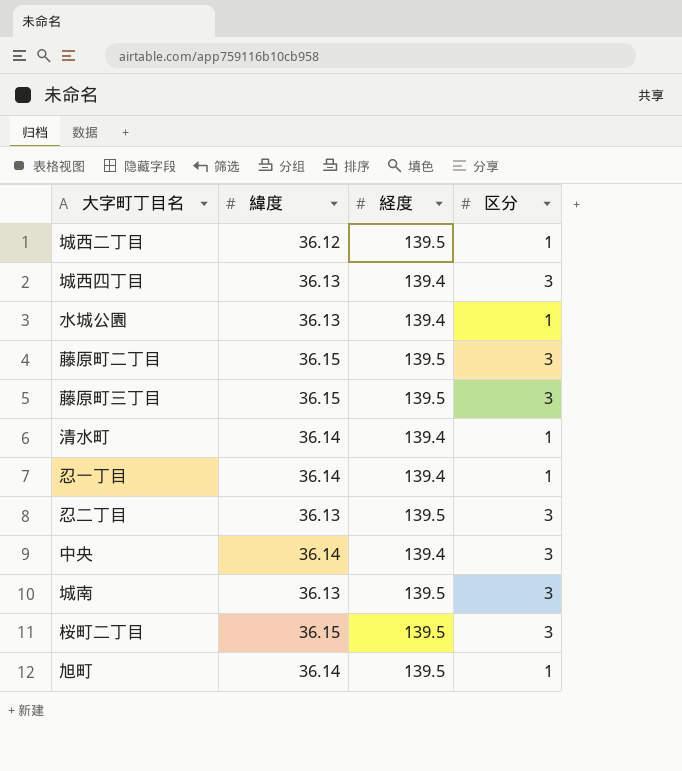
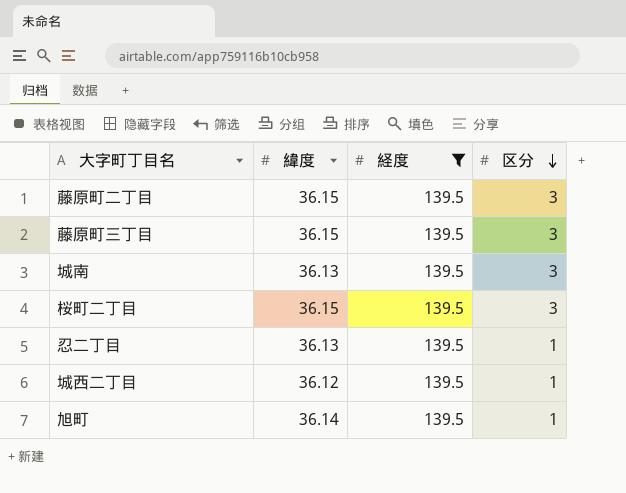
filter: none -> 経度 = 139.5
row order: none -> 区分 descending
忍二丁目 | 区分: 3 -> 1

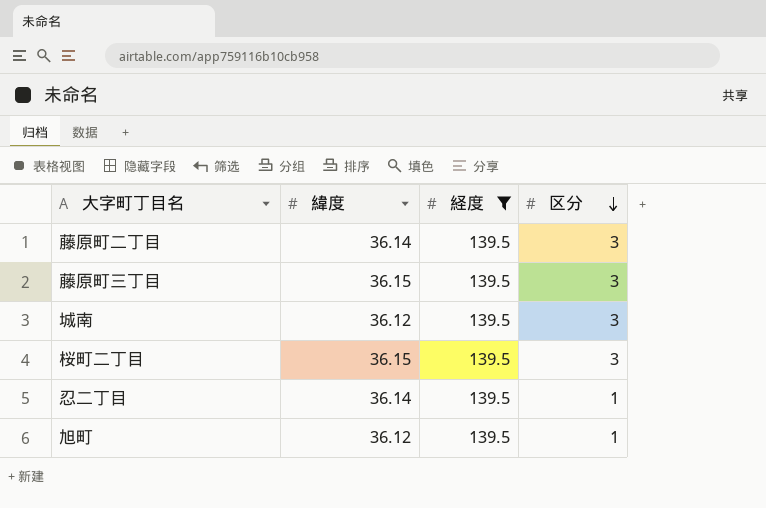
row 城西二丁目: 36.12 | 139.5 | 1 -> none
藤原町二丁目 | 緯度: 36.15 -> 36.14
城南 | 緯度: 36.13 -> 36.12
忍二丁目 | 緯度: 36.13 -> 36.14
旭町 | 緯度: 36.14 -> 36.12

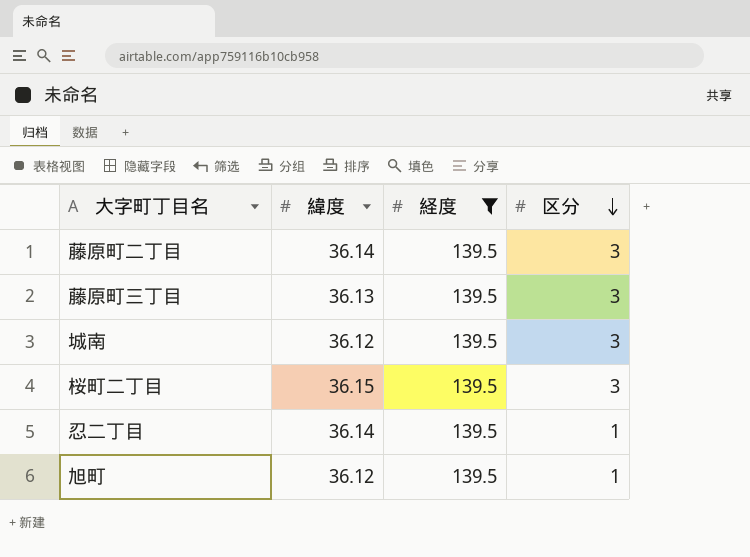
藤原町三丁目 | 緯度: 36.15 -> 36.13

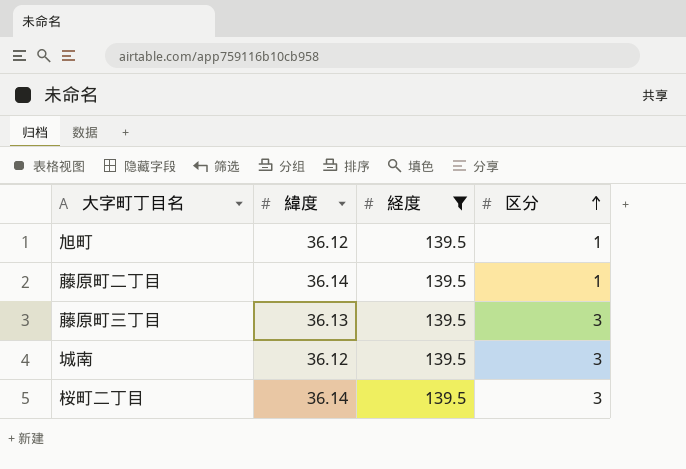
row order: 区分 descending -> 区分 ascending
row 忍二丁目: 36.14 | 139.5 | 1 -> none
藤原町二丁目 | 区分: 3 -> 1
桜町二丁目 | 緯度: 36.15 -> 36.14

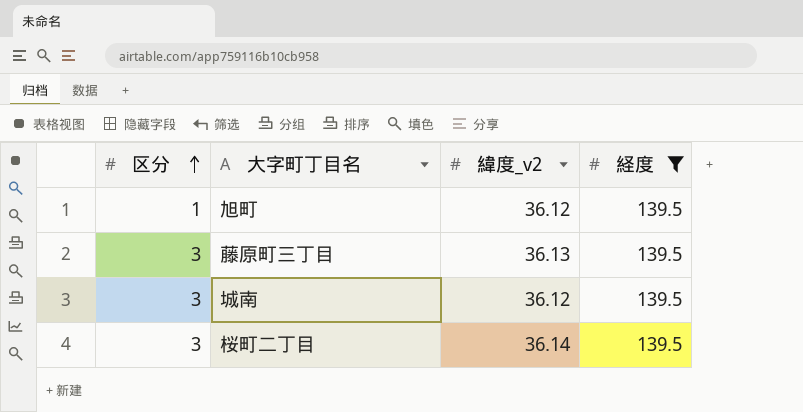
column 区分 | position: 4 -> 1
column name: 緯度 -> 緯度_v2
row 藤原町二丁目: 36.14 | 139.5 | 1 -> none

